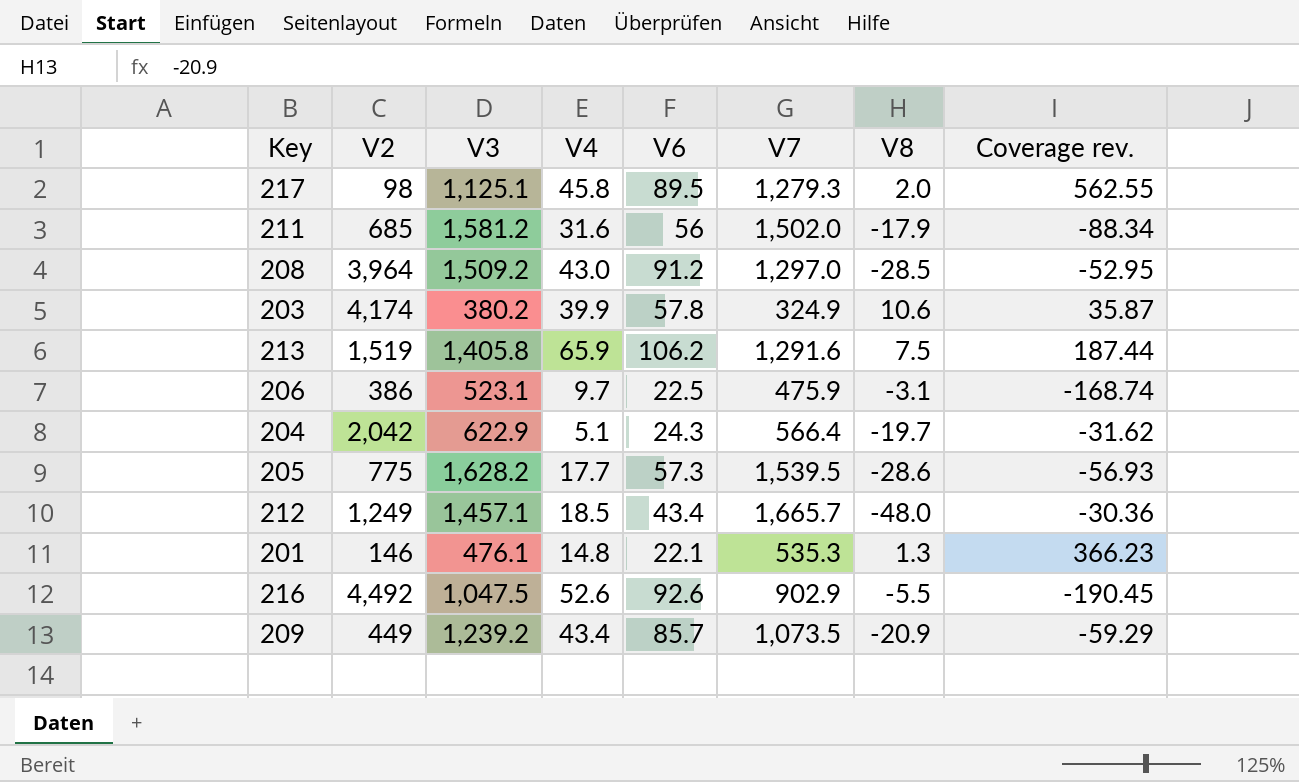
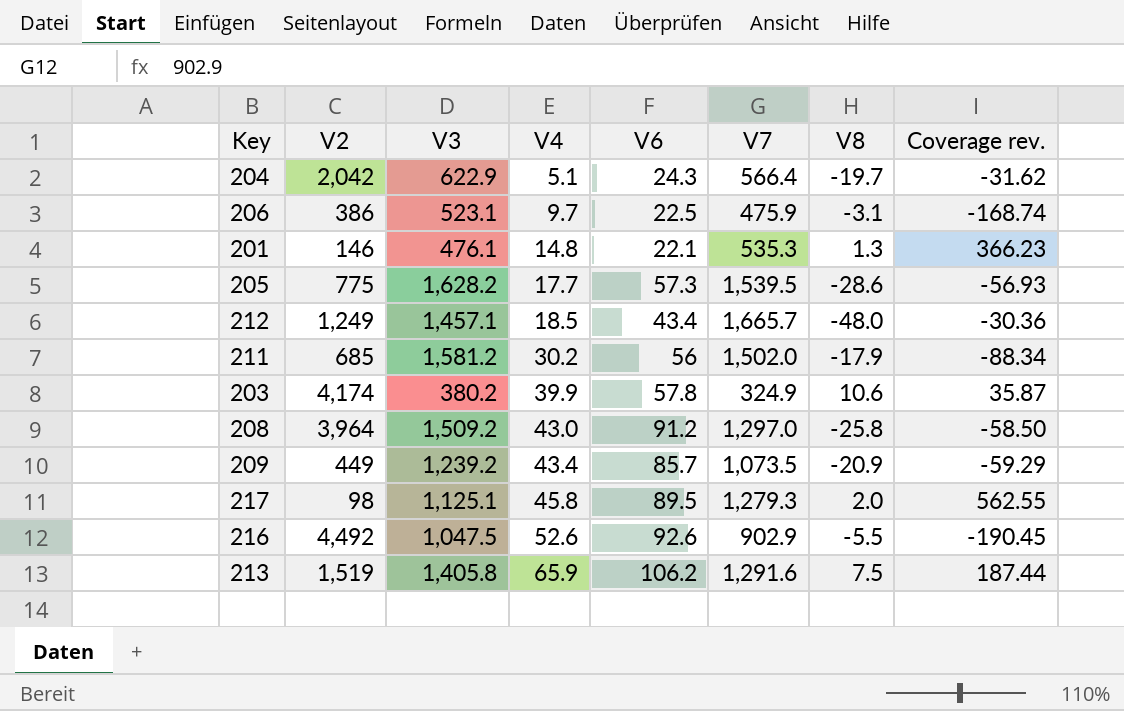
row order: none -> V4 ascending
211 | V4: 31.6 -> 30.2
208 | V8: -28.5 -> -25.8
208 | Coverage rev.: -52.95 -> -58.50

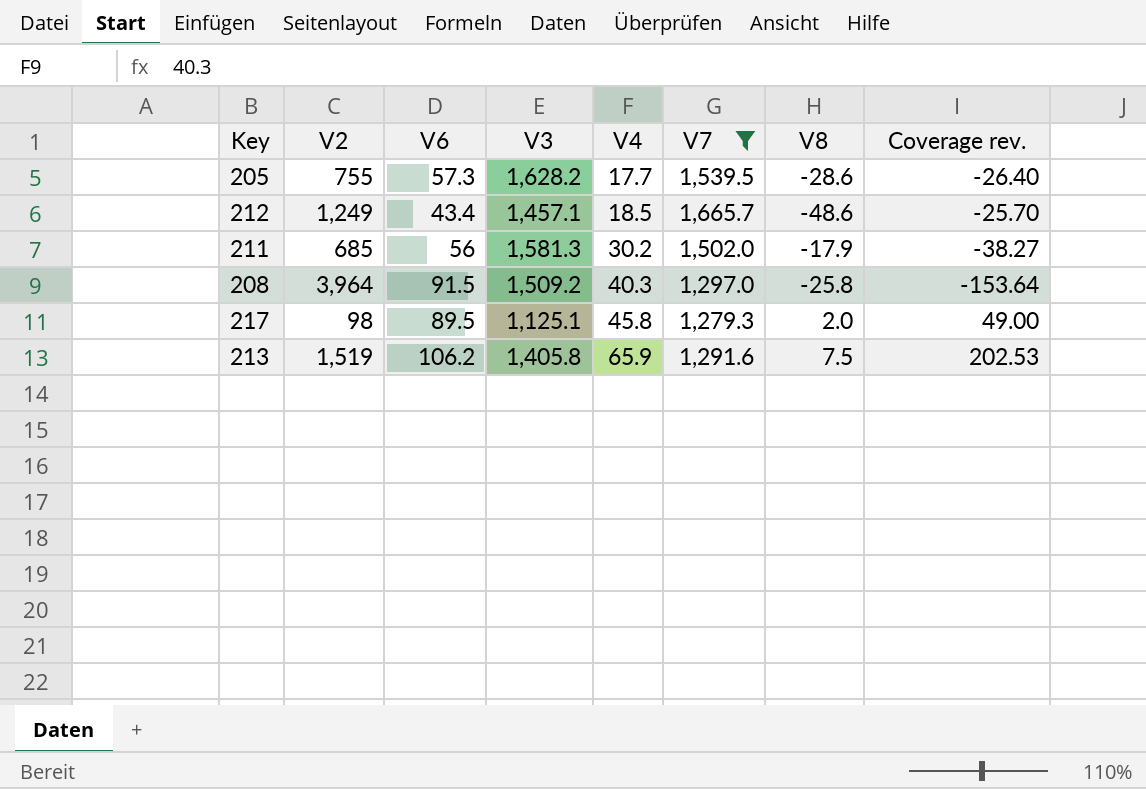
filter: none -> V7 >= 1,279.3
column V6 | position: 5 -> 3
column Coverage rev. | formula: [V3] / [V8] -> [V2] / [V8]
205 | V2: 775 -> 755
212 | V8: -48.0 -> -48.6
211 | V3: 1,581.2 -> 1,581.3
208 | V6: 91.2 -> 91.5
208 | V4: 43.0 -> 40.3

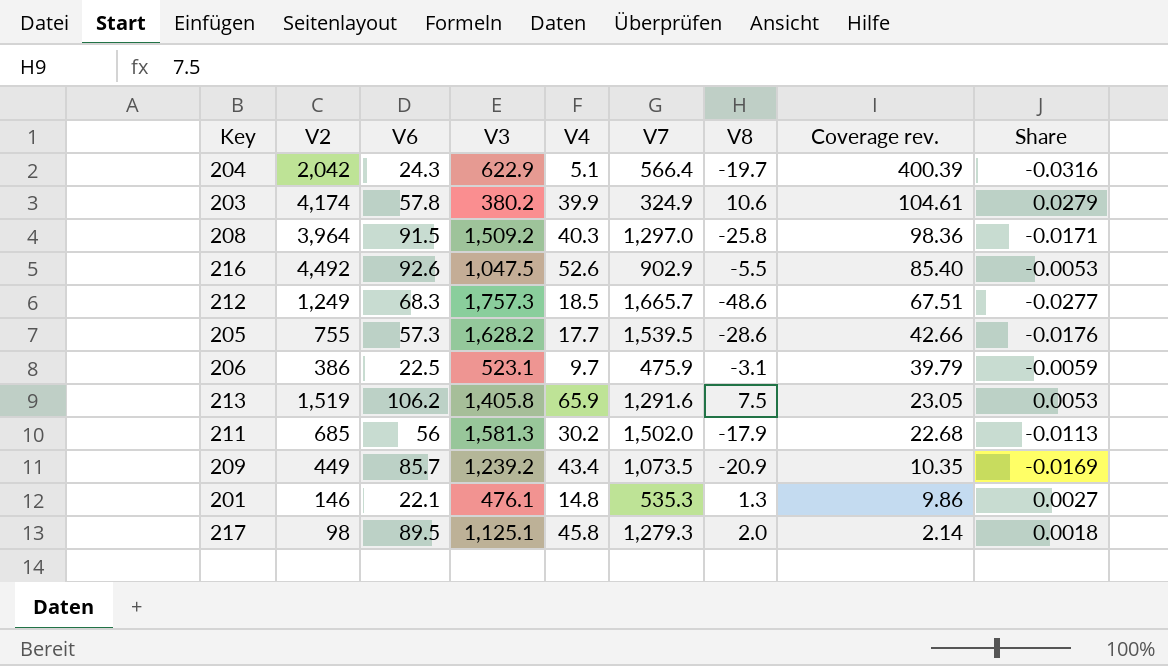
filter: V7 >= 1,279.3 -> none
row order: V4 ascending -> Coverage rev. descending
column Coverage rev. | formula: [V2] / [V8] -> [V2] / [V4]
column Share | formula: none -> [V8] / [V3]
212 | V6: 43.4 -> 68.3
212 | V3: 1,457.1 -> 1,757.3

